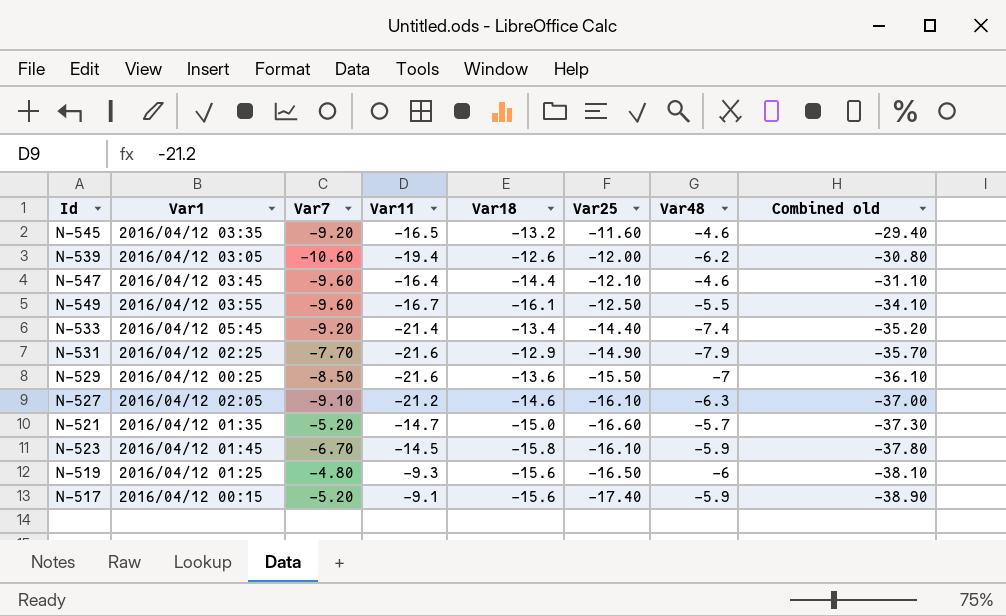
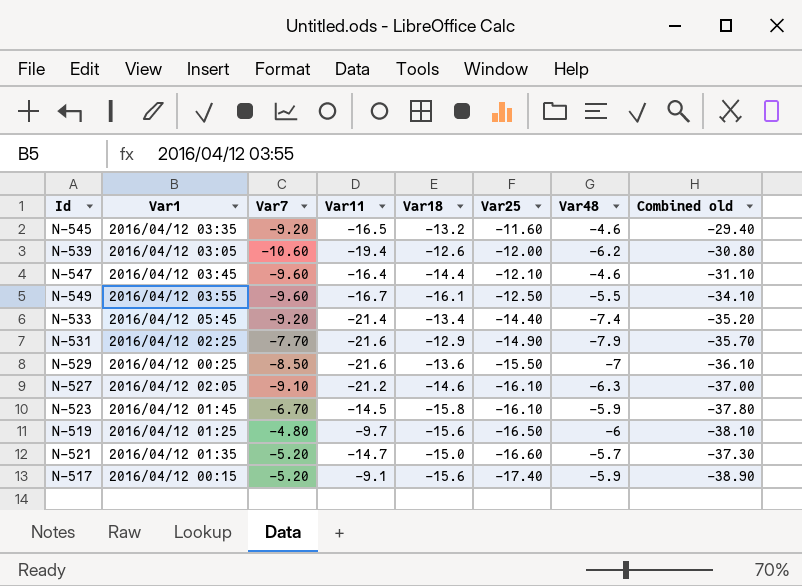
row order: Combined old descending -> Var25 descending
N-519 | Var11: -9.3 -> -9.7

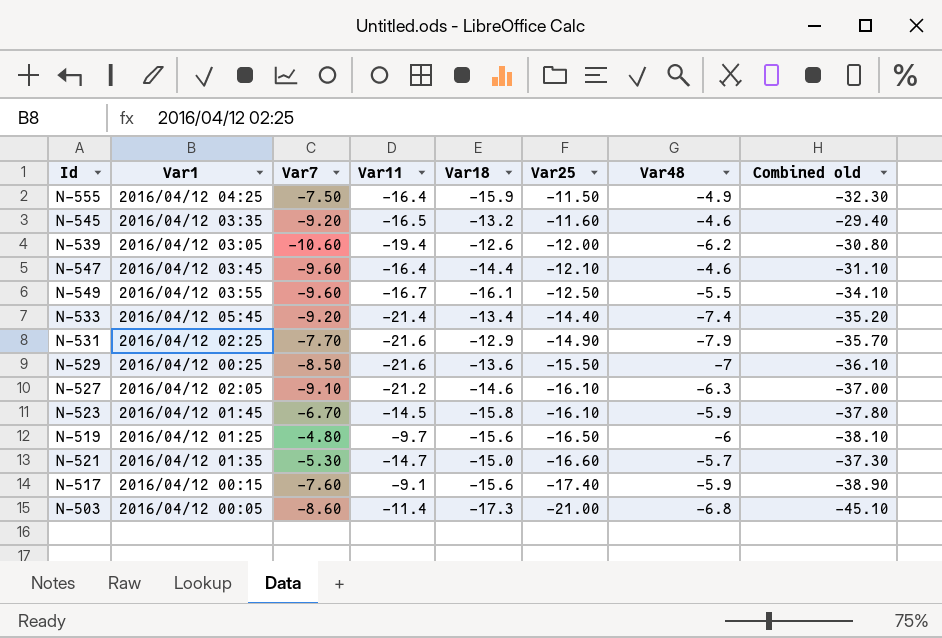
row N-555: none -> 2016/04/12 04:25 | -7.50 | -16.4 | -15.9 | -11.50 | -4.9 | -32.30
N-521 | Var7: -5.20 -> -5.30
N-517 | Var7: -5.20 -> -7.60
row N-503: none -> 2016/04/12 00:05 | -8.60 | -11.4 | -17.3 | -21.00 | -6.8 | -45.10

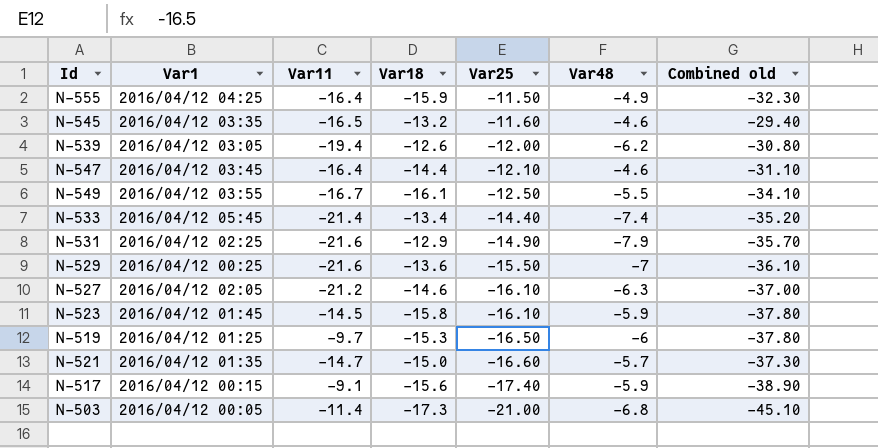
column Var7 | position: 3 -> none
N-519 | Var18: -15.6 -> -15.3
N-519 | Combined old: -38.10 -> -37.80

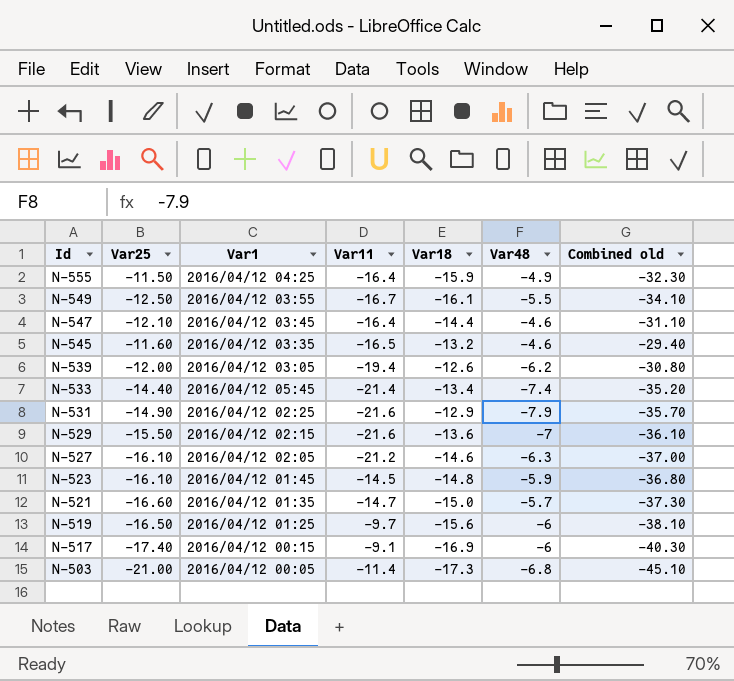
row order: Var25 descending -> Id descending
column Var25 | position: 5 -> 2
N-529 | Var1: 2016/04/12 00:25 -> 2016/04/12 02:15
N-523 | Var18: -15.8 -> -14.8
N-523 | Combined old: -37.80 -> -36.80
N-519 | Var18: -15.3 -> -15.6
N-519 | Combined old: -37.80 -> -38.10
N-517 | Var18: -15.6 -> -16.9
N-517 | Var48: -5.9 -> -6
N-517 | Combined old: -38.90 -> -40.30

